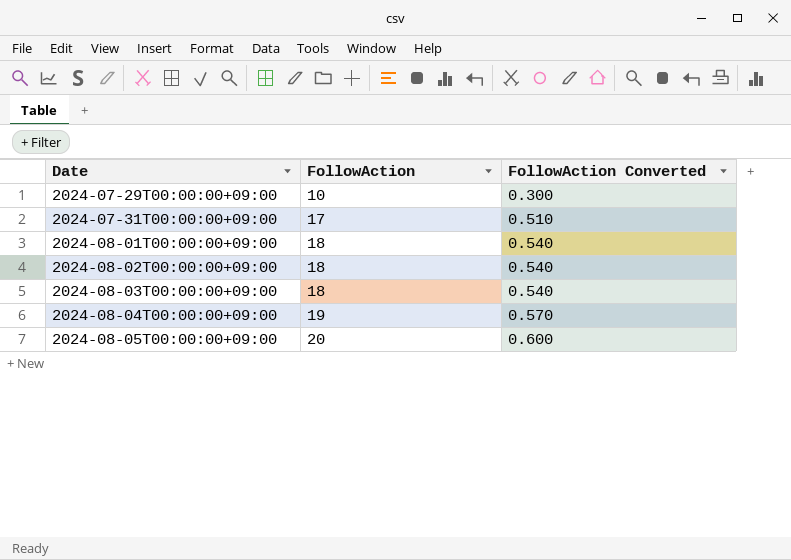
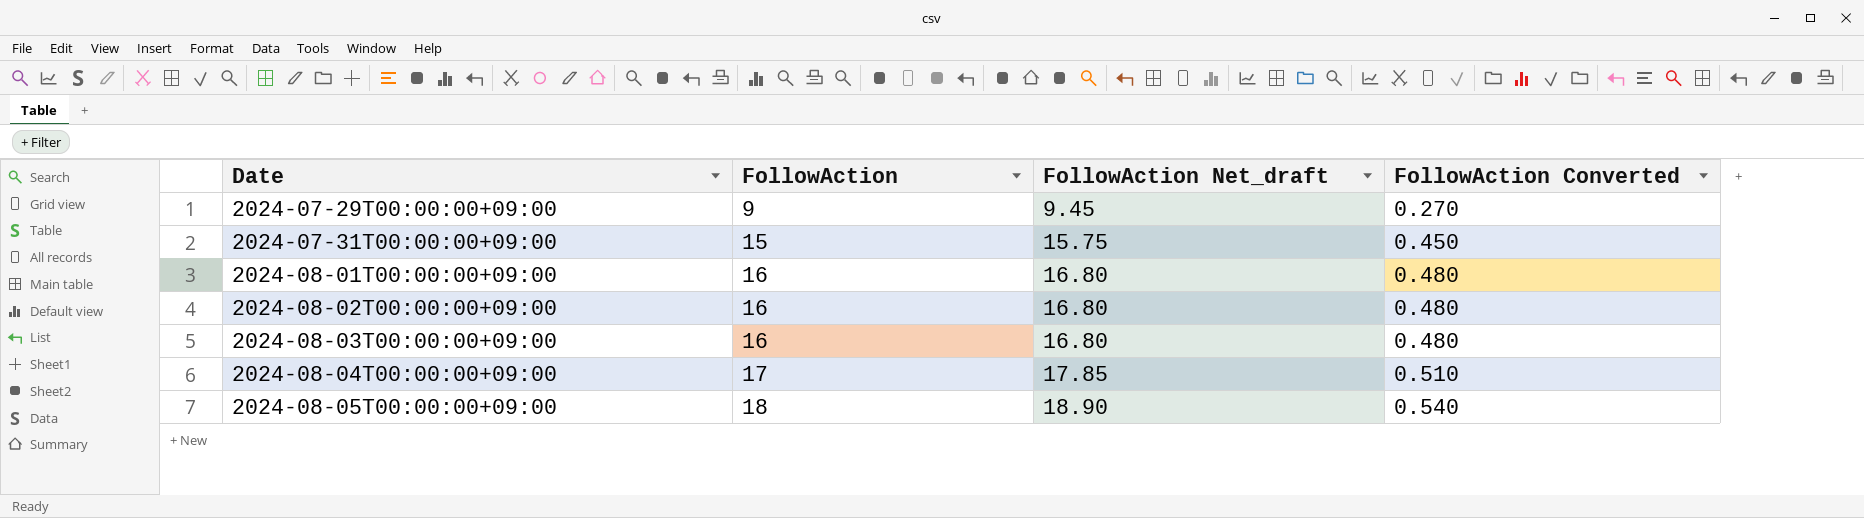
column FollowAction Net_draft | formula: none -> [FollowAction] * 1.05
2024-07-29T00:00:00+09:00 | FollowAction: 10 -> 9
2024-07-29T00:00:00+09:00 | FollowAction Converted: 0.300 -> 0.270
2024-07-31T00:00:00+09:00 | FollowAction: 17 -> 15
2024-07-31T00:00:00+09:00 | FollowAction Converted: 0.510 -> 0.450
2024-08-01T00:00:00+09:00 | FollowAction: 18 -> 16
2024-08-01T00:00:00+09:00 | FollowAction Converted: 0.540 -> 0.480
2024-08-02T00:00:00+09:00 | FollowAction: 18 -> 16
2024-08-02T00:00:00+09:00 | FollowAction Converted: 0.540 -> 0.480
2024-08-03T00:00:00+09:00 | FollowAction: 18 -> 16
2024-08-03T00:00:00+09:00 | FollowAction Converted: 0.540 -> 0.480
2024-08-04T00:00:00+09:00 | FollowAction: 19 -> 17
2024-08-04T00:00:00+09:00 | FollowAction Converted: 0.570 -> 0.510
2024-08-05T00:00:00+09:00 | FollowAction: 20 -> 18
2024-08-05T00:00:00+09:00 | FollowAction Converted: 0.600 -> 0.540

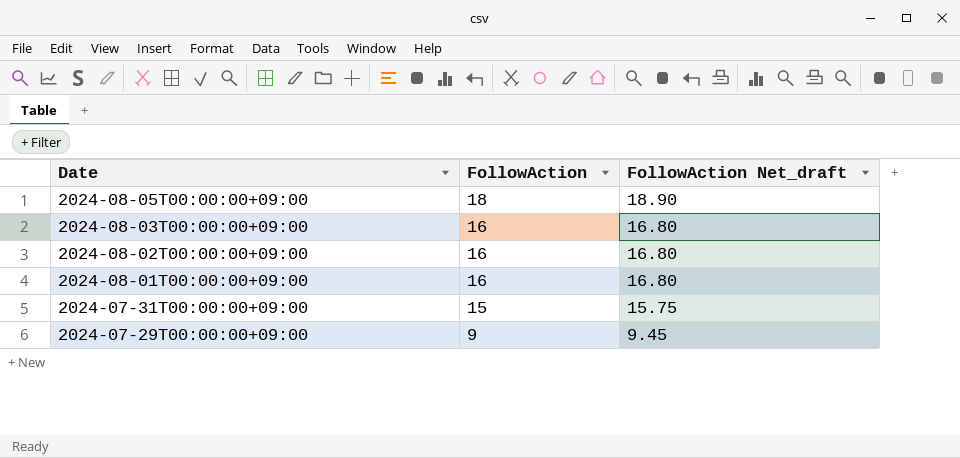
row order: Date ascending -> Date descending
column FollowAction Converted | formula: [FollowAction] * 0.03 -> none
row 2024-08-04T00:00:00+09:00: 17 | 17.85 | 0.510 -> none

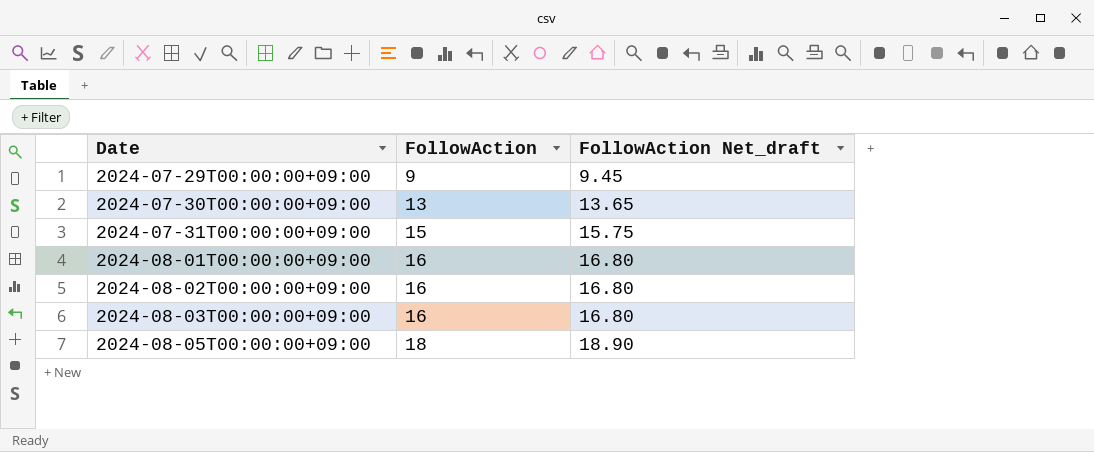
row order: Date descending -> Date ascending
row 2024-07-30T00:00:00+09:00: none -> 13 | 13.65

